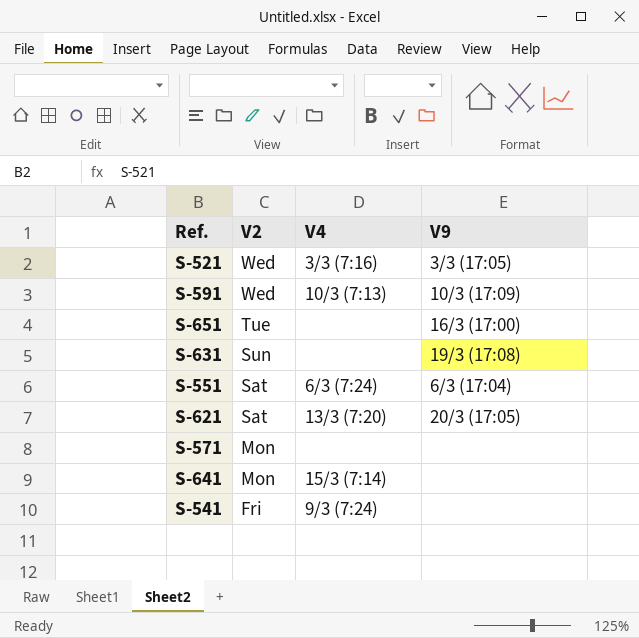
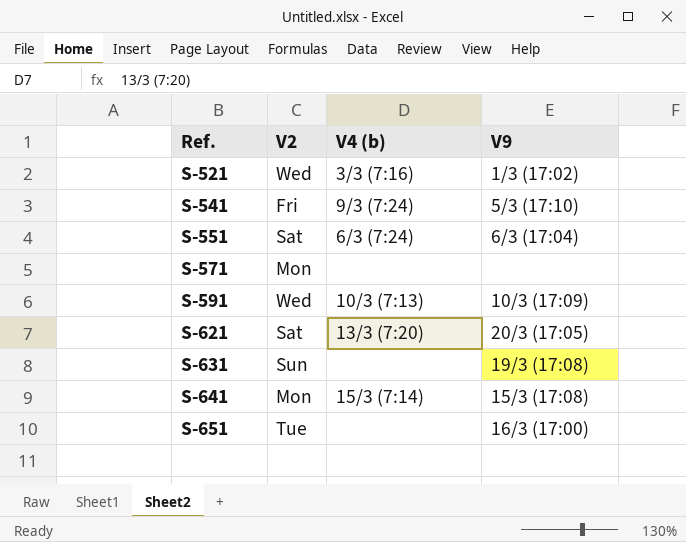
row order: V2 descending -> Ref. ascending
column name: V4 -> V4 (b)
S-521 | V9: 3/3 (17:05) -> 1/3 (17:02)
S-541 | V9: none -> 5/3 (17:10)
S-641 | V9: none -> 15/3 (17:08)

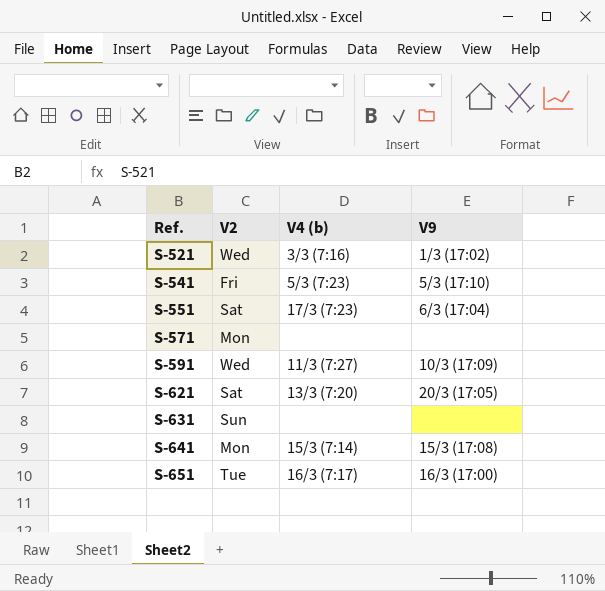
S-541 | V4 (b): 9/3 (7:24) -> 5/3 (7:23)
S-551 | V4 (b): 6/3 (7:24) -> 17/3 (7:23)
S-591 | V4 (b): 10/3 (7:13) -> 11/3 (7:27)
S-631 | V9: 19/3 (17:08) -> none
S-651 | V4 (b): none -> 16/3 (7:17)

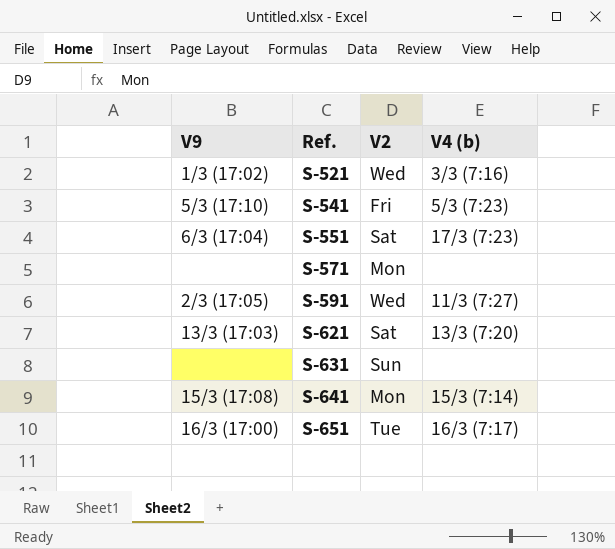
column V9 | position: 4 -> 1
S-591 | V9: 10/3 (17:09) -> 2/3 (17:05)
S-621 | V9: 20/3 (17:05) -> 13/3 (17:03)

